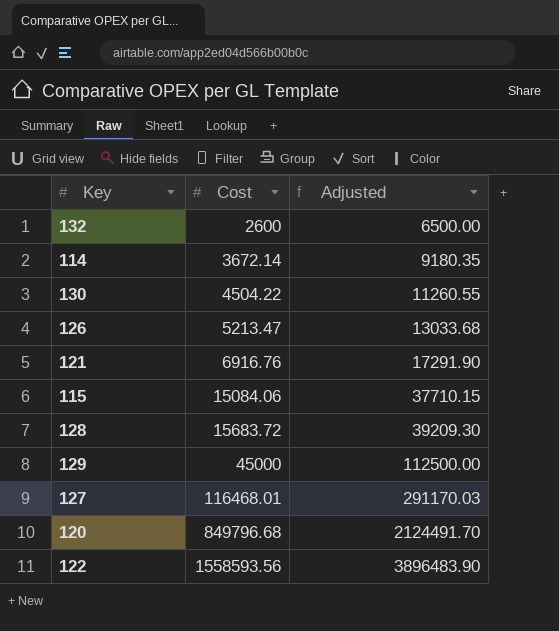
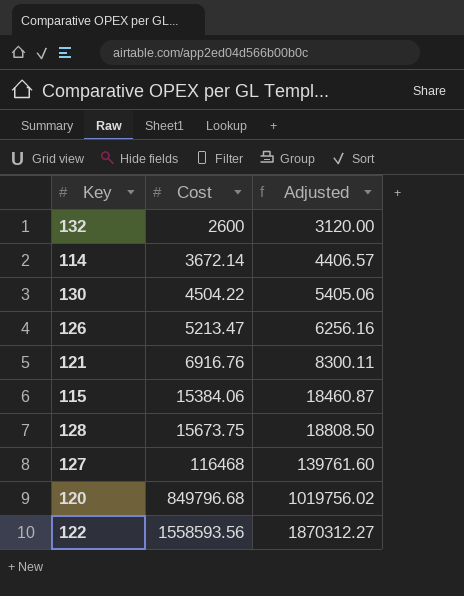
column Adjusted | formula: [Cost] * 2.5 -> [Cost] * 1.2
row 129: 45000 | 112500.00 -> none
115 | Cost: 15084.06 -> 15384.06
128 | Cost: 15683.72 -> 15673.75
127 | Cost: 116468.01 -> 116468

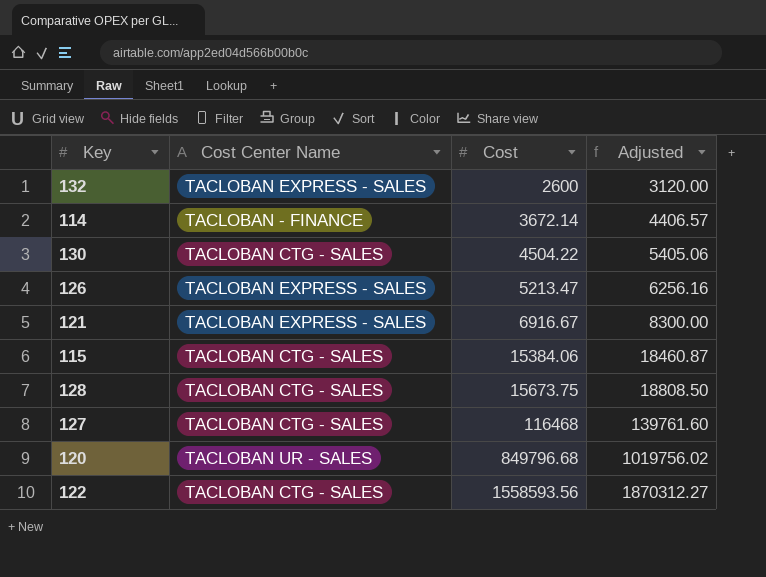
column Cost Center Name | position: none -> 2
121 | Cost: 6916.76 -> 6916.67
121 | Adjusted: 8300.11 -> 8300.00

